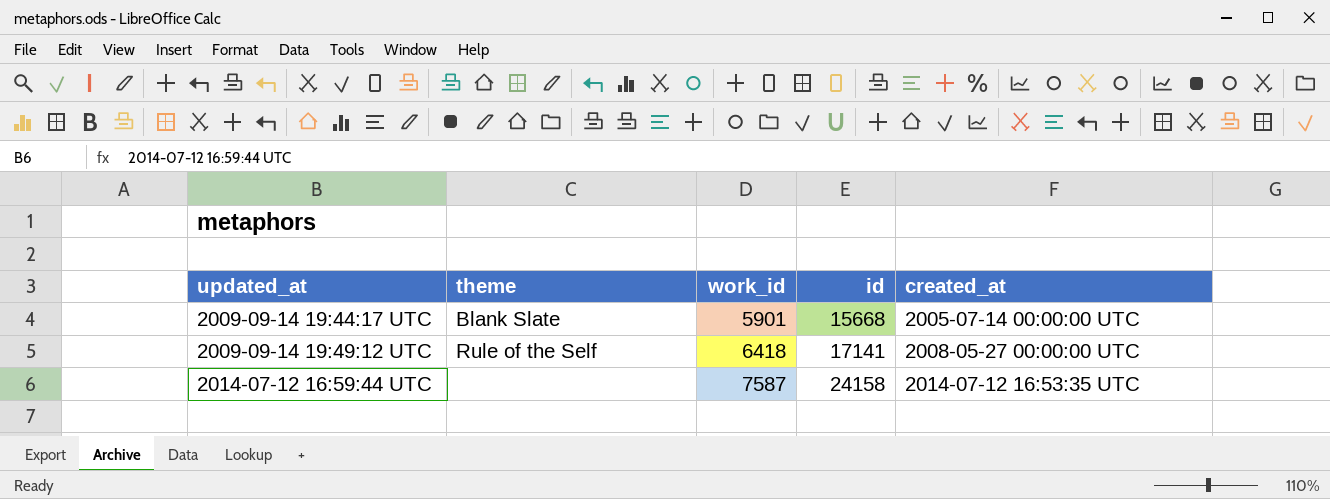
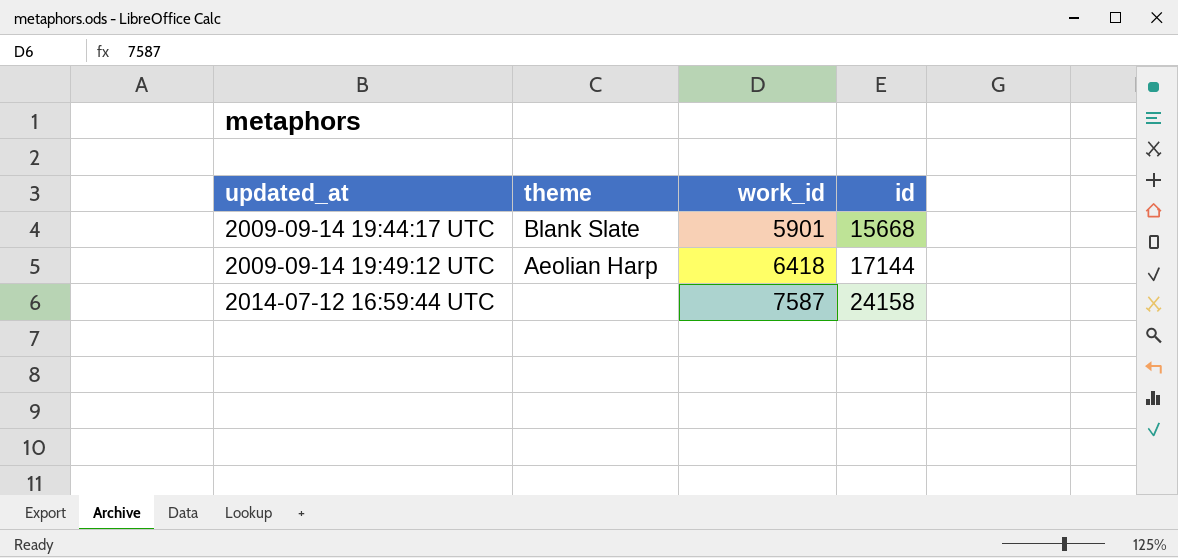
column created_at | position: 5 -> none
2009-09-14 19:49:12 UTC | theme: Rule of the Self -> Aeolian Harp
2009-09-14 19:49:12 UTC | id: 17141 -> 17144

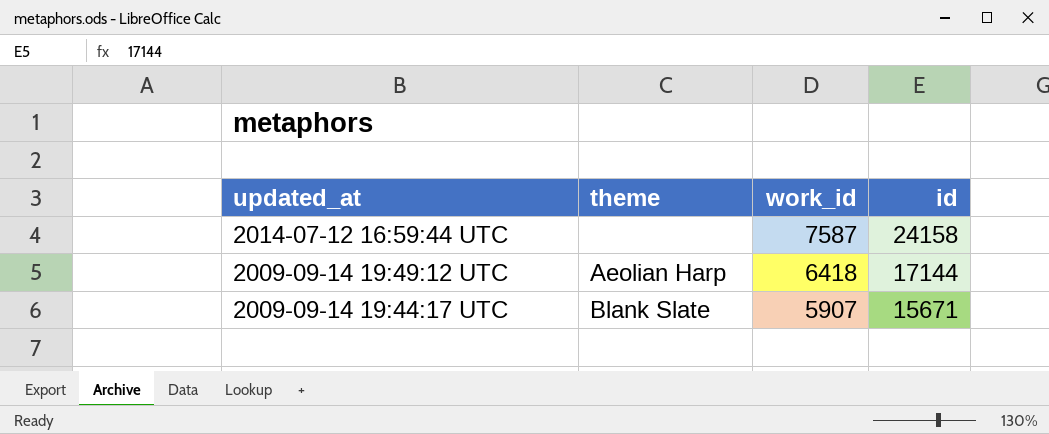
row order: updated_at ascending -> updated_at descending
2009-09-14 19:44:17 UTC | work_id: 5901 -> 5907
2009-09-14 19:44:17 UTC | id: 15668 -> 15671

